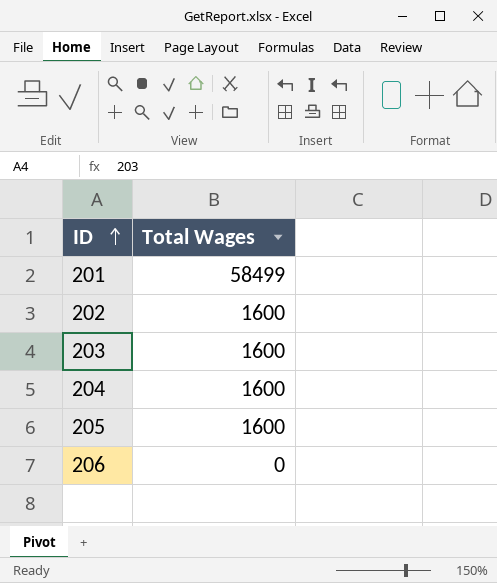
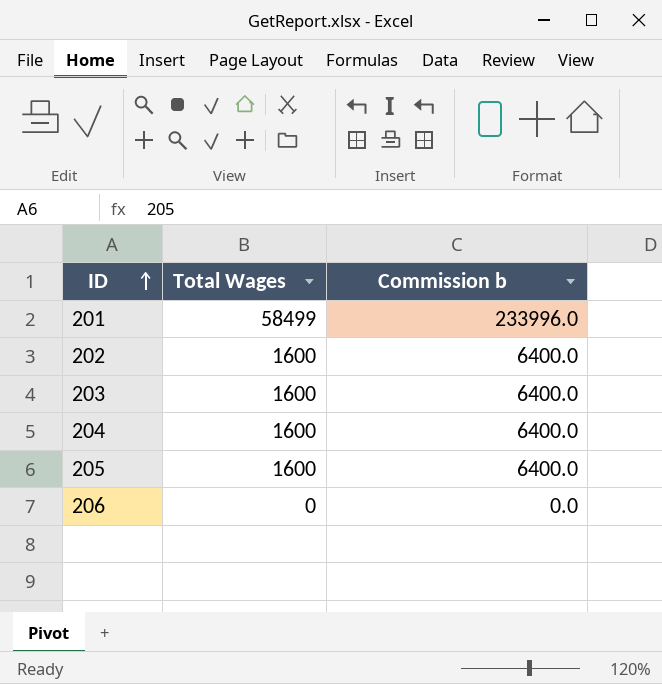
column Commission b | formula: none -> [Total Wages] * 4

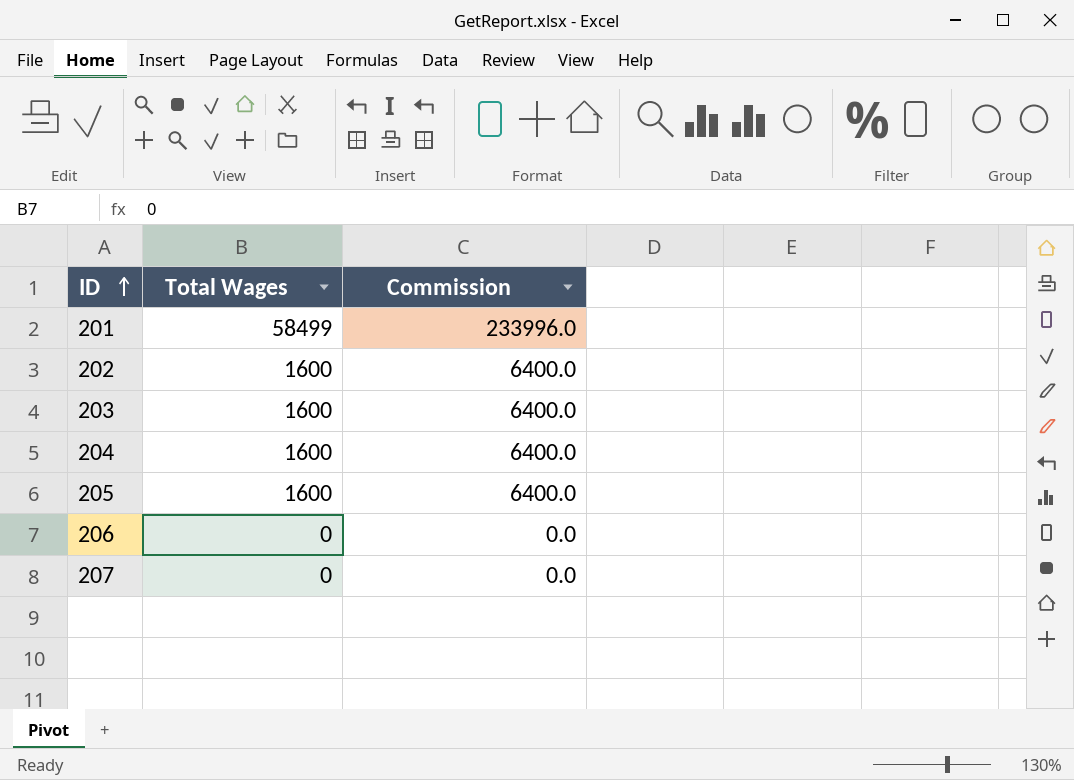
column name: Commission b -> Commission
row 207: none -> 0 | 0.0

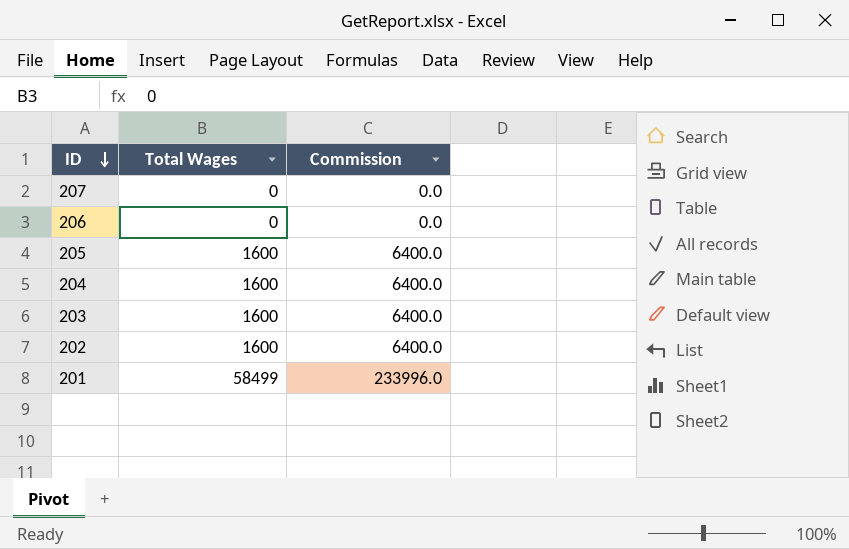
row order: ID ascending -> ID descending

